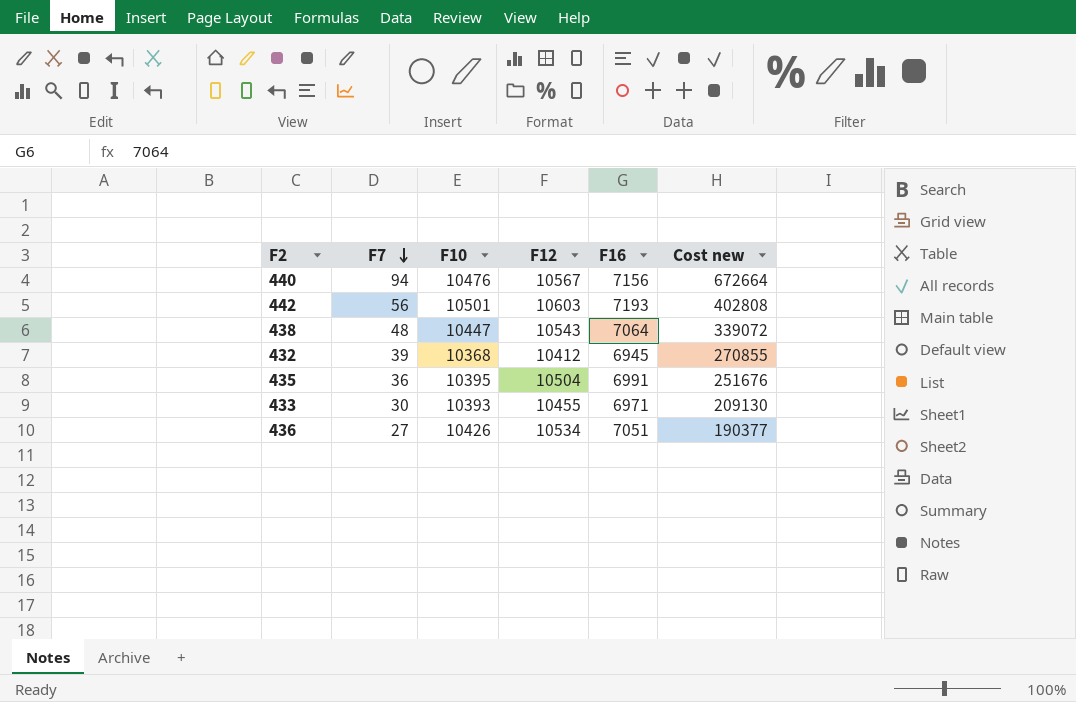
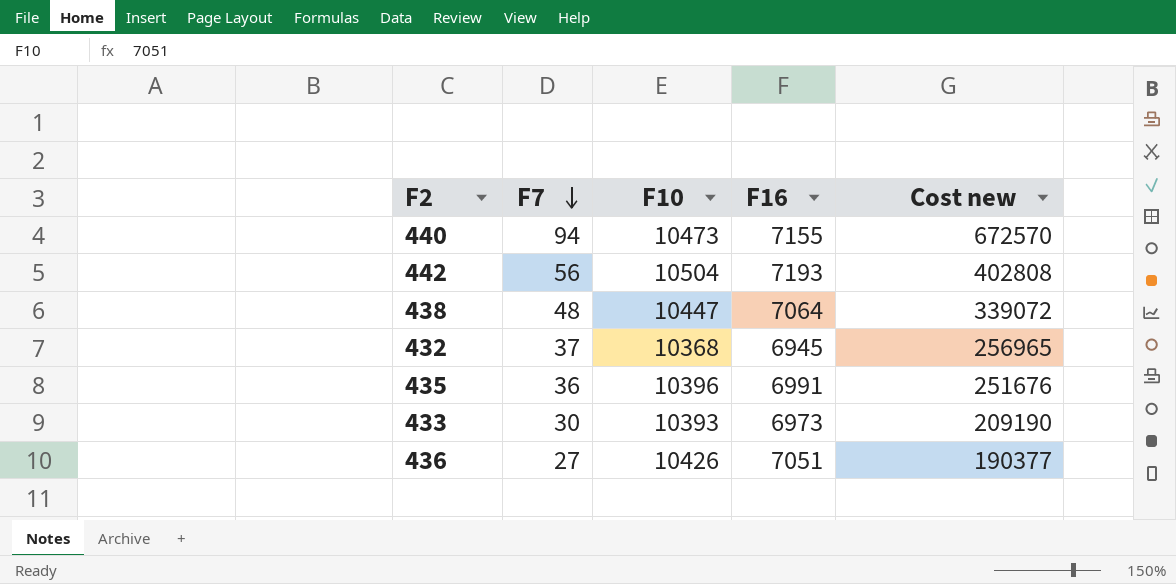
column F12 | position: 4 -> none
440 | F10: 10476 -> 10473
440 | F16: 7156 -> 7155
440 | Cost new: 672664 -> 672570
442 | F10: 10501 -> 10504
432 | F7: 39 -> 37
432 | Cost new: 270855 -> 256965
435 | F10: 10395 -> 10396
433 | F16: 6971 -> 6973
433 | Cost new: 209130 -> 209190

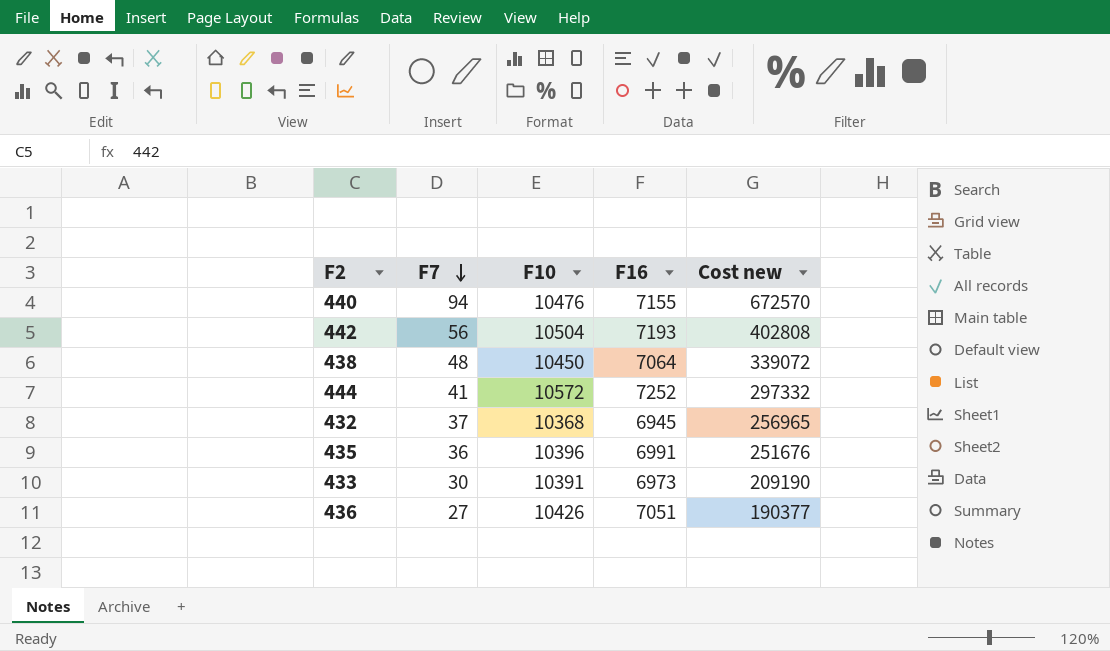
440 | F10: 10473 -> 10476
438 | F10: 10447 -> 10450
row 444: none -> 41 | 10572 | 7252 | 297332
433 | F10: 10393 -> 10391

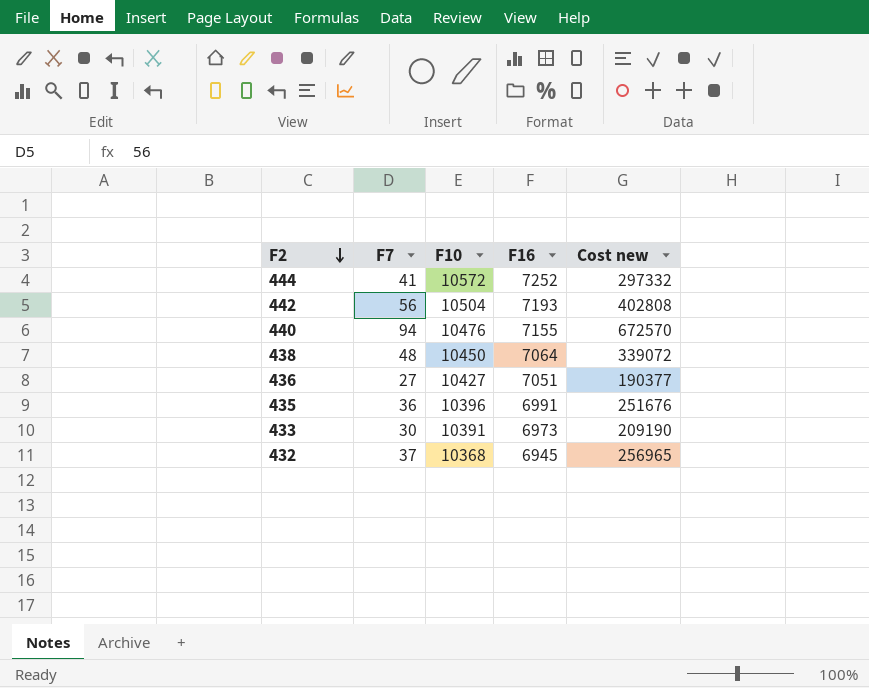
row order: F7 descending -> F2 descending
436 | F10: 10426 -> 10427

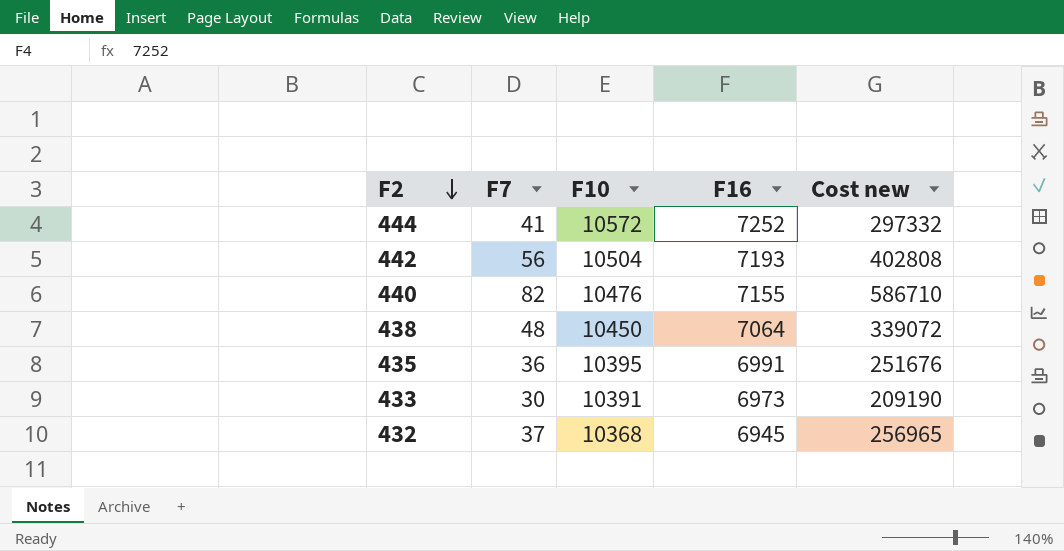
row 436: 27 | 10427 | 7051 | 190377 -> none
440 | F7: 94 -> 82
440 | Cost new: 672570 -> 586710
435 | F10: 10396 -> 10395

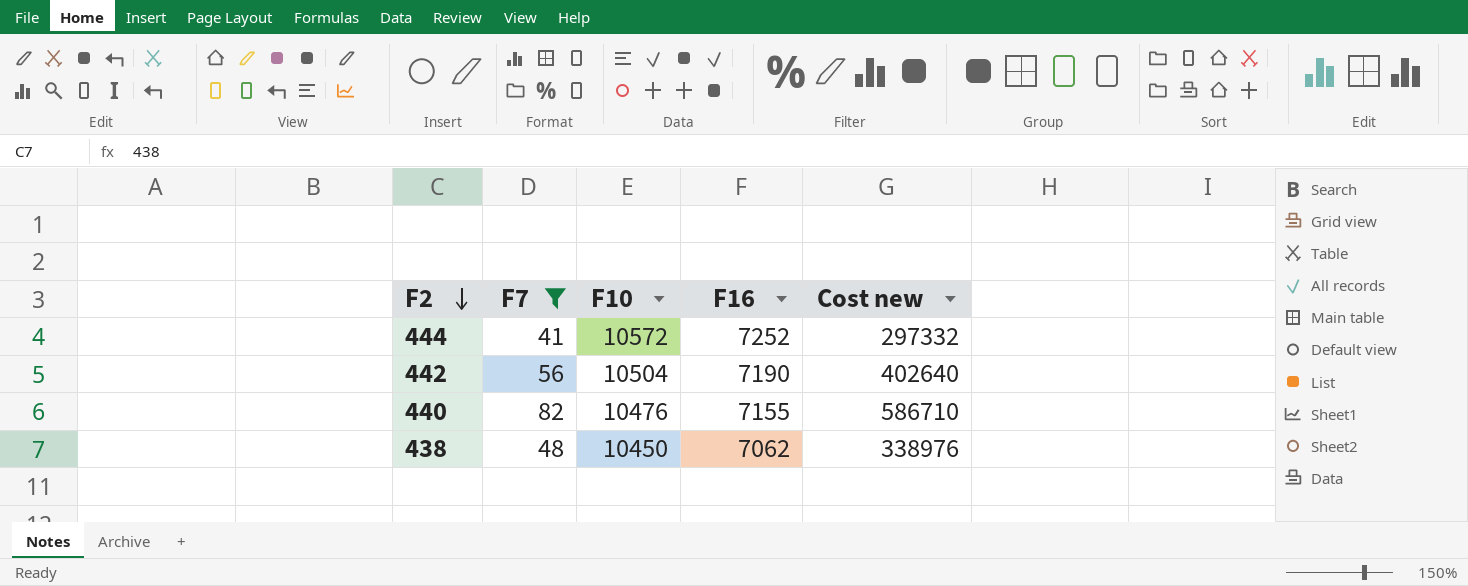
filter: none -> F7 >= 41
442 | F16: 7193 -> 7190
442 | Cost new: 402808 -> 402640
438 | F16: 7064 -> 7062
438 | Cost new: 339072 -> 338976

